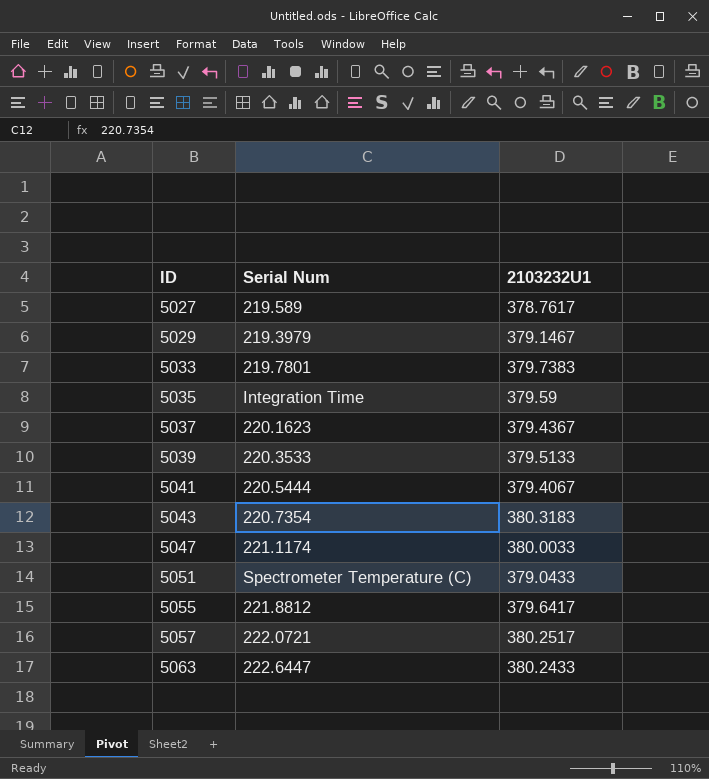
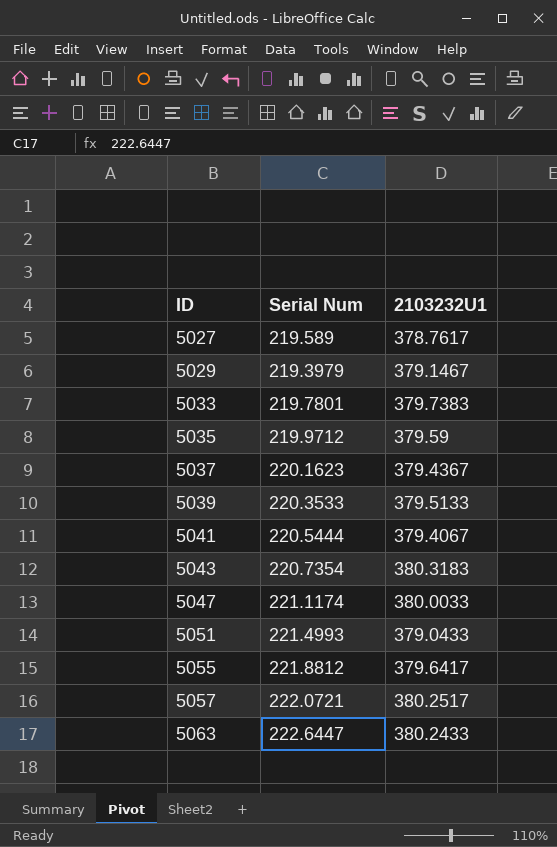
5035 | Serial Num: Integration Time -> 219.9712
5051 | Serial Num: Spectrometer Temperature (C) -> 221.4993

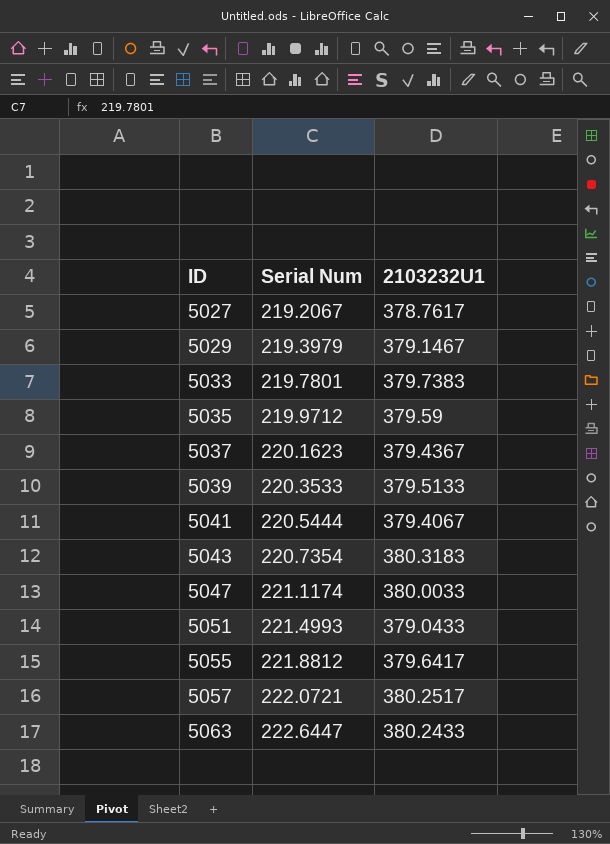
5027 | Serial Num: 219.589 -> 219.2067

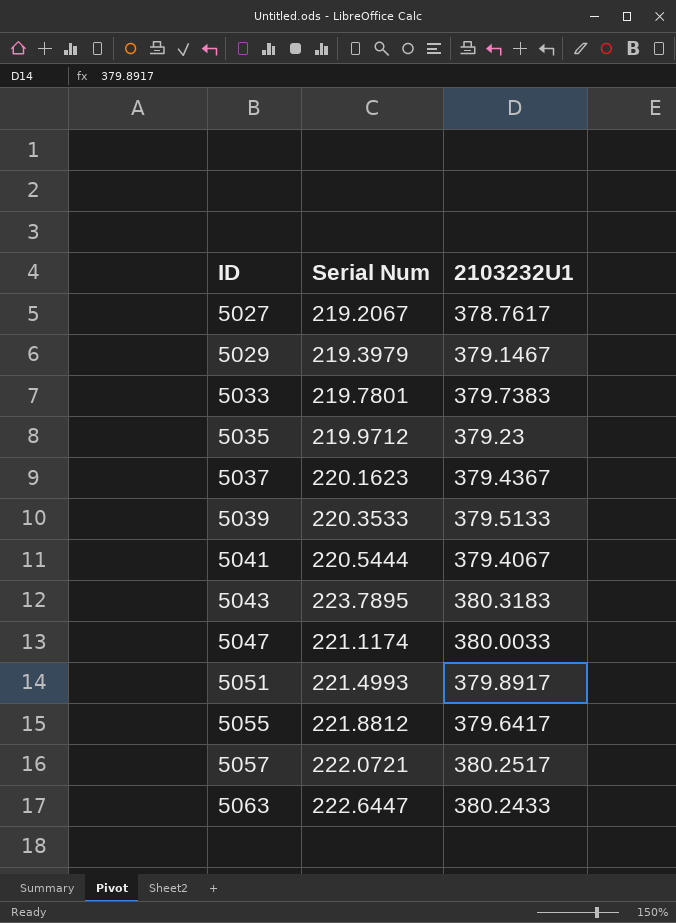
5035 | 2103232U1: 379.59 -> 379.23
5043 | Serial Num: 220.7354 -> 223.7895
5051 | 2103232U1: 379.0433 -> 379.8917

